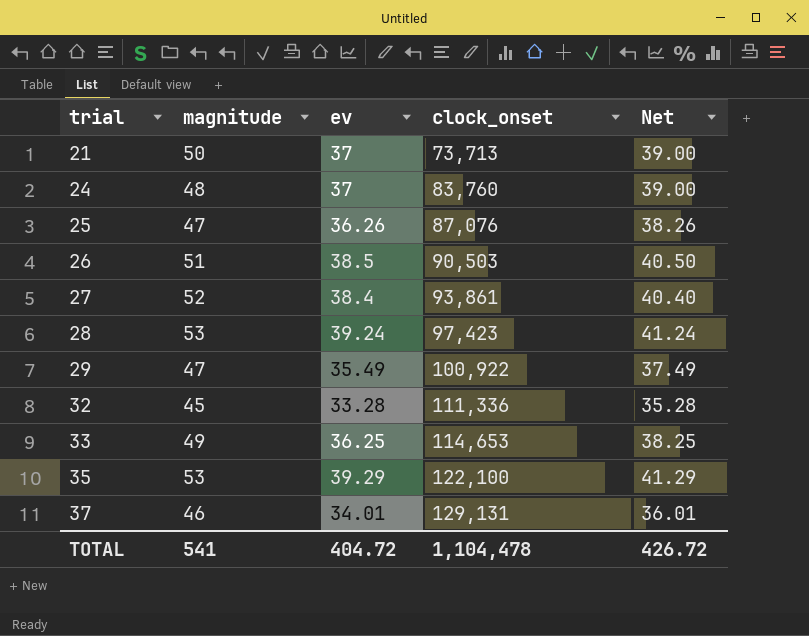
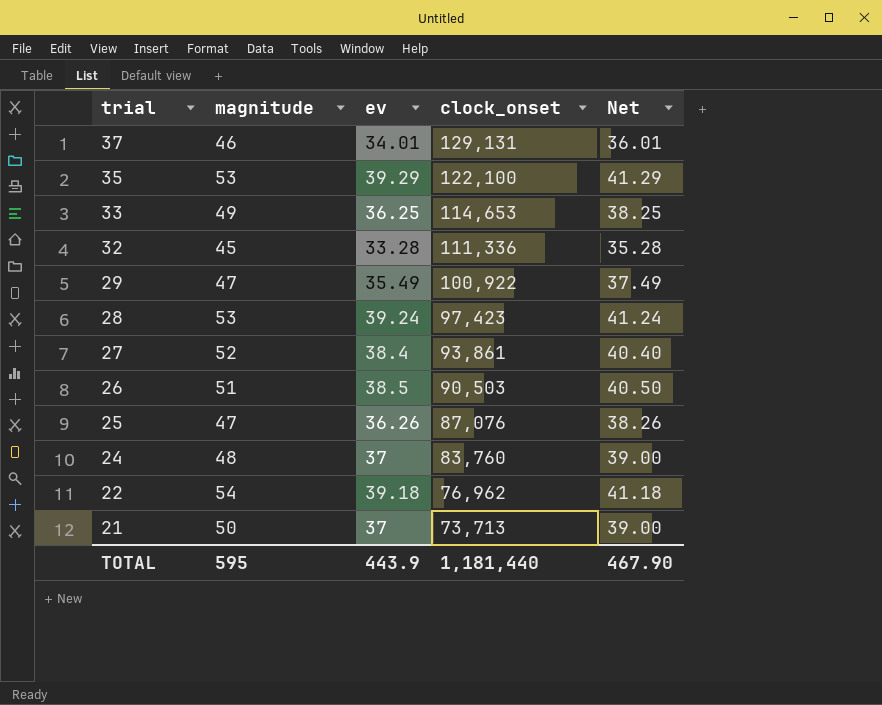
row order: trial ascending -> trial descending
row 22: none -> 54 | 39.18 | 76,962 | 41.18
TOTAL | magnitude: 541 -> 595
TOTAL | ev: 404.72 -> 443.9
TOTAL | clock_onset: 1,104,478 -> 1,181,440
TOTAL | Net: 426.72 -> 467.90

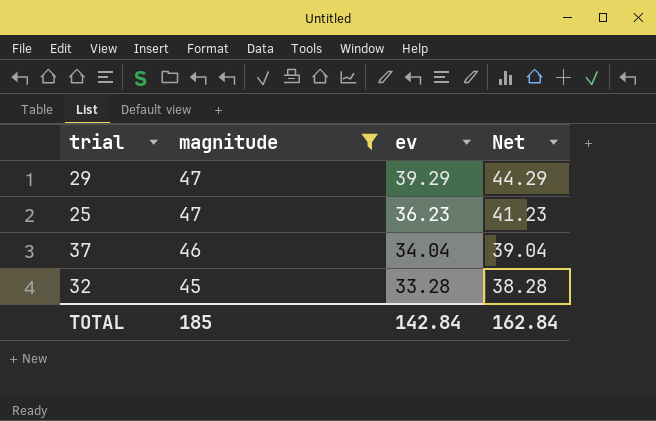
filter: none -> magnitude <= 47
row order: trial descending -> magnitude descending
column clock_onset | position: 4 -> none
column Net | formula: [ev] + 2 -> [ev] + 5
29 | ev: 35.49 -> 39.29
25 | ev: 36.26 -> 36.23
37 | ev: 34.01 -> 34.04
TOTAL | magnitude: 595 -> 185
TOTAL | ev: 443.9 -> 142.84
TOTAL | Net: 467.90 -> 162.84

